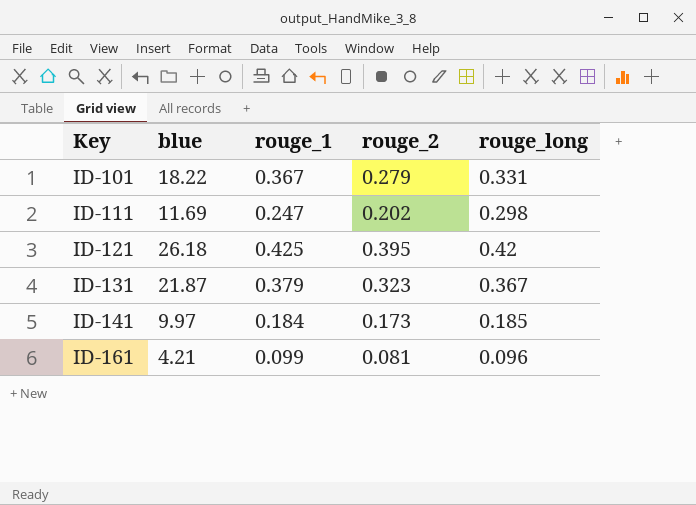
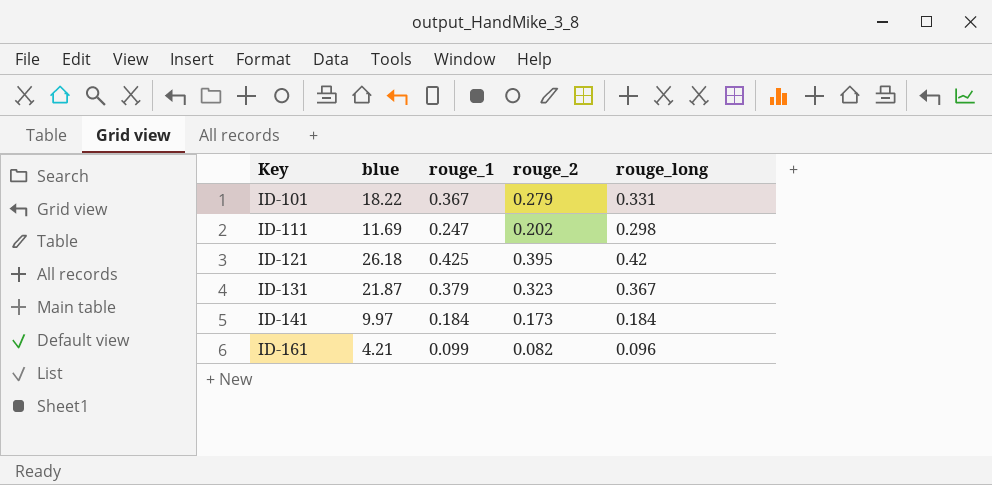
ID-141 | rouge_long: 0.185 -> 0.184
ID-161 | rouge_2: 0.081 -> 0.082

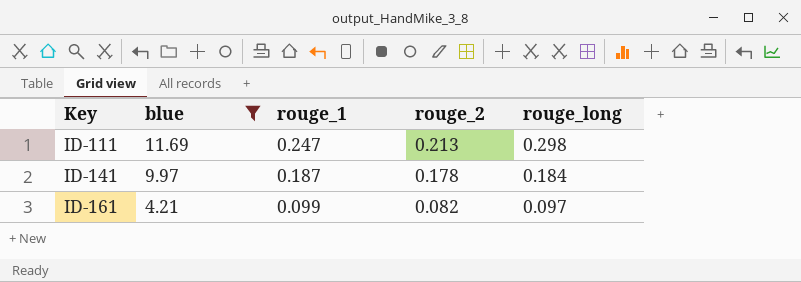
filter: none -> blue <= 11.69
ID-111 | rouge_2: 0.202 -> 0.213
ID-141 | rouge_1: 0.184 -> 0.187
ID-141 | rouge_2: 0.173 -> 0.178
ID-161 | rouge_long: 0.096 -> 0.097

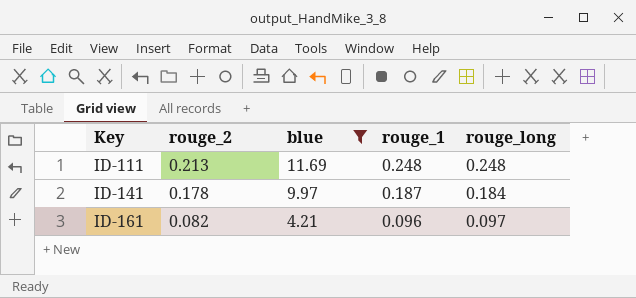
column rouge_2 | position: 4 -> 2
ID-111 | rouge_1: 0.247 -> 0.248
ID-111 | rouge_long: 0.298 -> 0.248
ID-161 | rouge_1: 0.099 -> 0.096

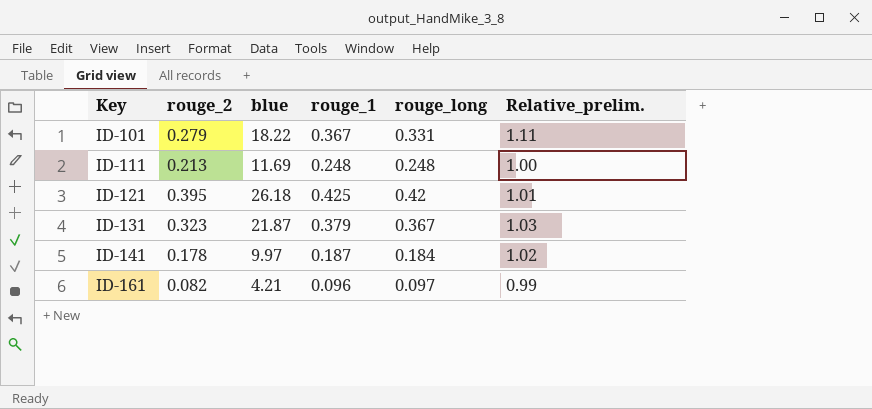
filter: blue <= 11.69 -> none
column Relative_prelim. | formula: none -> [rouge_1] / [rouge_long]

